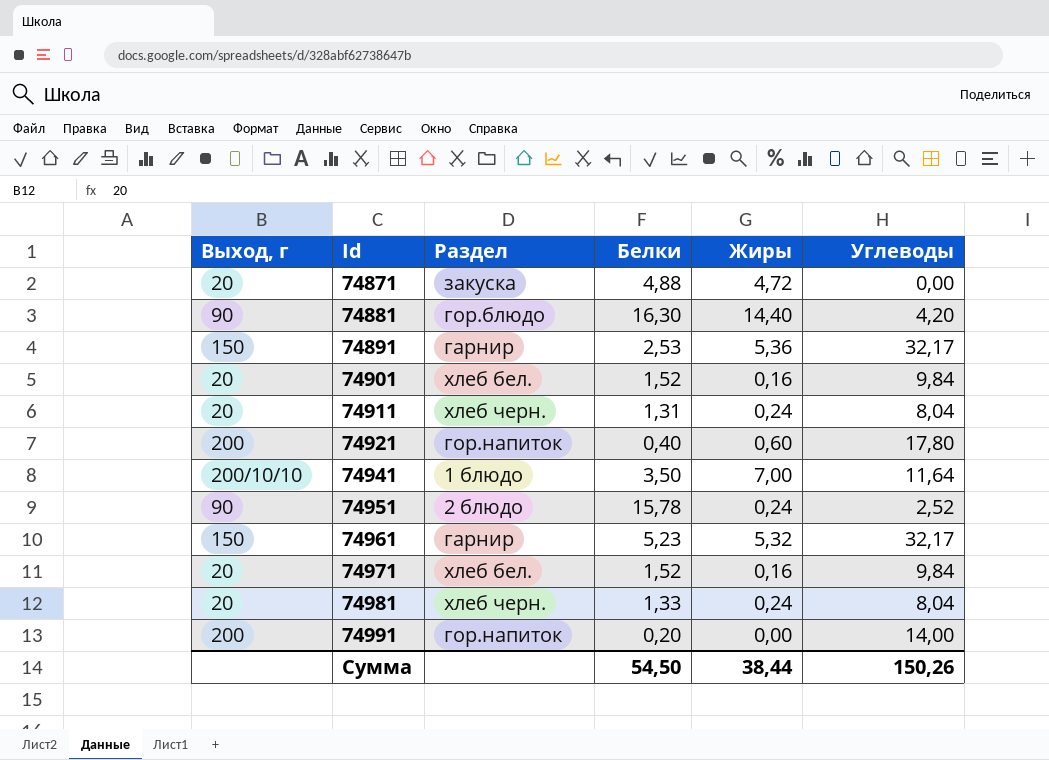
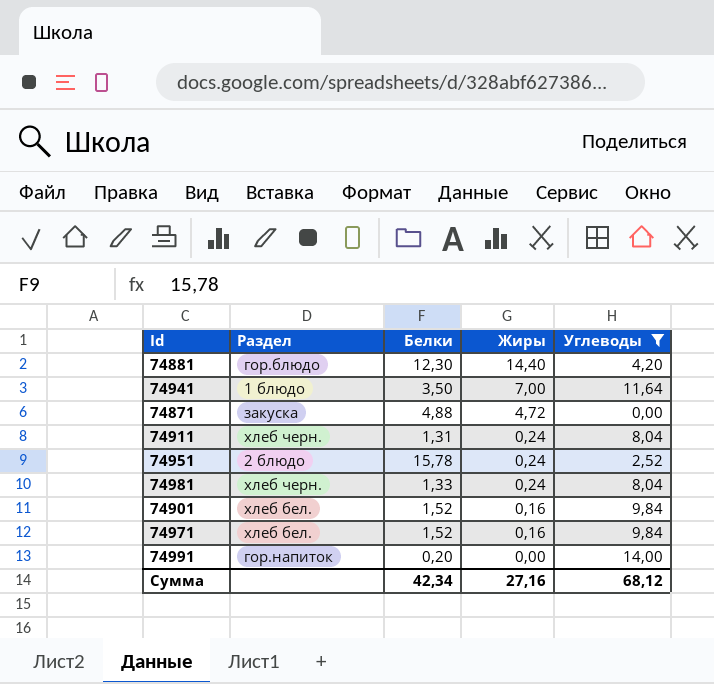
filter: none -> Углеводы <= 14,00
row order: Id ascending -> Жиры descending
column Выход, г | position: 1 -> none
74881 | Белки: 16,30 -> 12,30
Сумма | Белки: 54,50 -> 42,34
Сумма | Жиры: 38,44 -> 27,16
Сумма | Углеводы: 150,26 -> 68,12

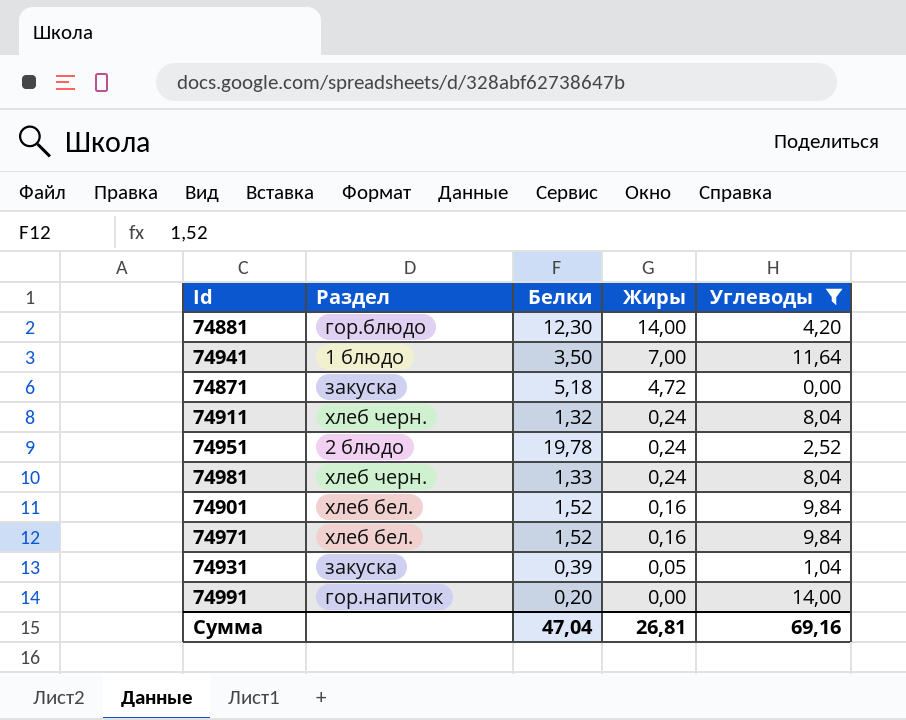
74881 | Жиры: 14,40 -> 14,00
74871 | Белки: 4,88 -> 5,18
74911 | Белки: 1,31 -> 1,32
74951 | Белки: 15,78 -> 19,78
row 74931: none -> закуска | 0,39 | 0,05 | 1,04
Сумма | Белки: 42,34 -> 47,04
Сумма | Жиры: 27,16 -> 26,81
Сумма | Углеводы: 68,12 -> 69,16

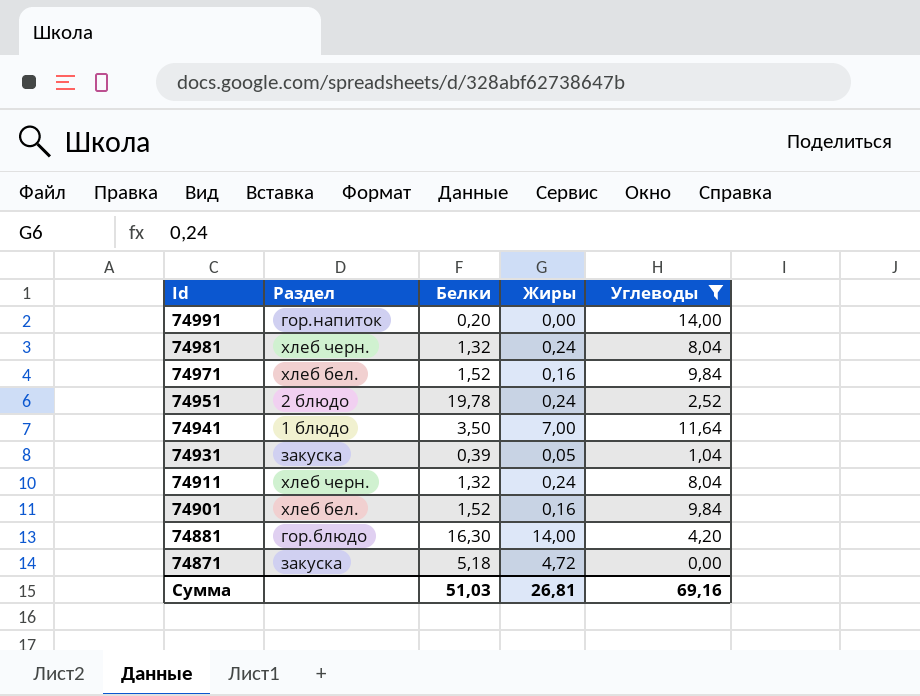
row order: Жиры descending -> Id descending
74981 | Белки: 1,33 -> 1,32
74881 | Белки: 12,30 -> 16,30
Сумма | Белки: 47,04 -> 51,03

